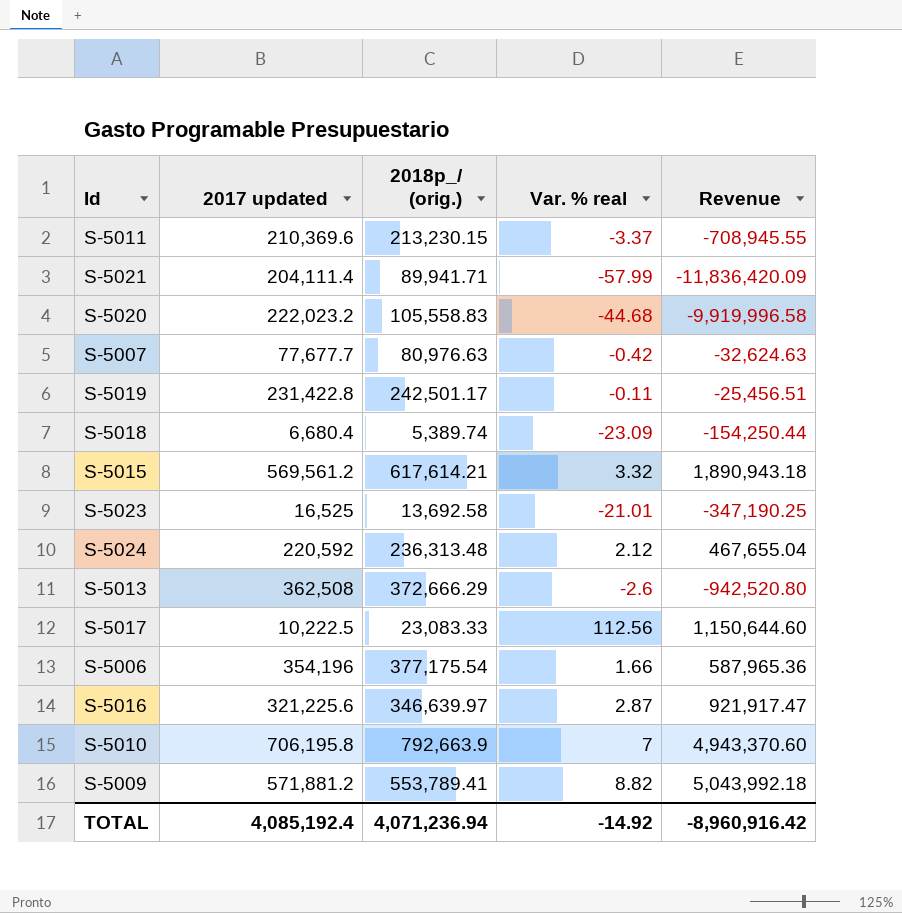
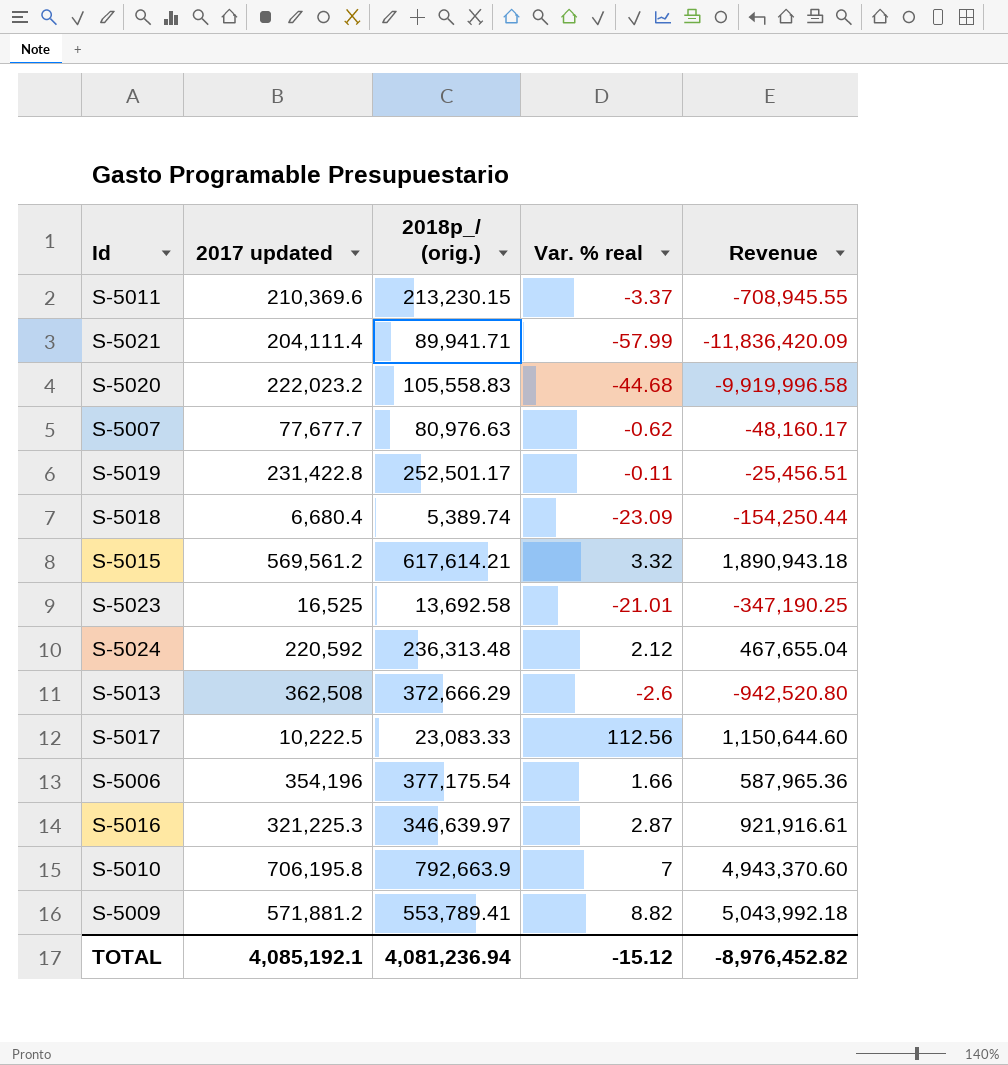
S-5007 | Var. % real: -0.42 -> -0.62
S-5007 | Revenue: -32,624.63 -> -48,160.17
S-5019 | 2018p_/ (orig.): 242,501.17 -> 252,501.17
S-5016 | 2017 updated: 321,225.6 -> 321,225.3
S-5016 | Revenue: 921,917.47 -> 921,916.61
TOTAL | 2017 updated: 4,085,192.4 -> 4,085,192.1
TOTAL | 2018p_/ (orig.): 4,071,236.94 -> 4,081,236.94
TOTAL | Var. % real: -14.92 -> -15.12
TOTAL | Revenue: -8,960,916.42 -> -8,976,452.82

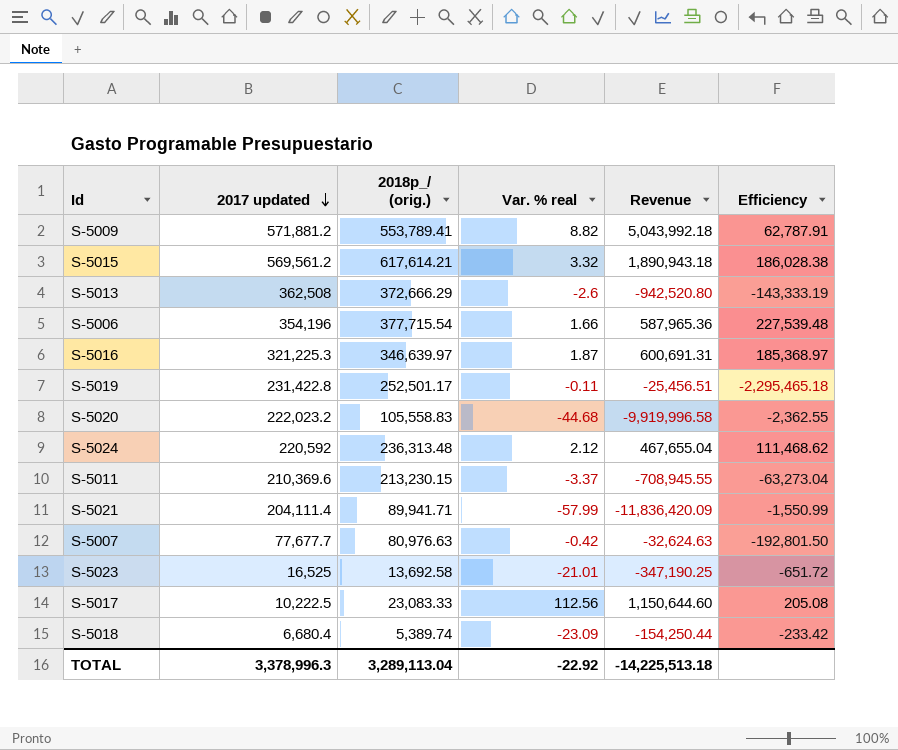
row order: none -> 2017 updated descending
column Efficiency | formula: none -> [2018p_/ (orig.)] / [Var. % real]
row S-5010: 706,195.8 | 792,663.9 | 7 | 4,943,370.60 -> none
S-5006 | 2018p_/ (orig.): 377,175.54 -> 377,715.54
S-5016 | Var. % real: 2.87 -> 1.87
S-5016 | Revenue: 921,916.61 -> 600,691.31
S-5007 | Var. % real: -0.62 -> -0.42
S-5007 | Revenue: -48,160.17 -> -32,624.63
TOTAL | 2017 updated: 4,085,192.1 -> 3,378,996.3
TOTAL | 2018p_/ (orig.): 4,081,236.94 -> 3,289,113.04
TOTAL | Var. % real: -15.12 -> -22.92
TOTAL | Revenue: -8,976,452.82 -> -14,225,513.18

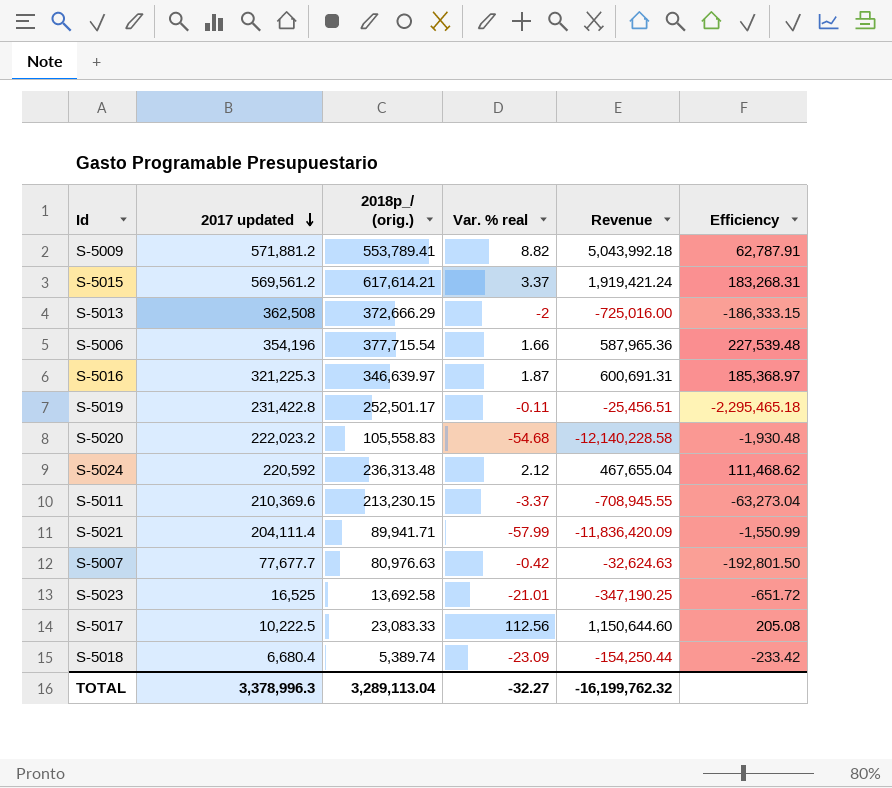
S-5015 | Var. % real: 3.32 -> 3.37
S-5015 | Revenue: 1,890,943.18 -> 1,919,421.24
S-5015 | Efficiency: 186,028.38 -> 183,268.31
S-5013 | Var. % real: -2.6 -> -2
S-5013 | Revenue: -942,520.80 -> -725,016.00
S-5013 | Efficiency: -143,333.19 -> -186,333.15
S-5020 | Var. % real: -44.68 -> -54.68
S-5020 | Revenue: -9,919,996.58 -> -12,140,228.58
S-5020 | Efficiency: -2,362.55 -> -1,930.48
TOTAL | Var. % real: -22.92 -> -32.27
TOTAL | Revenue: -14,225,513.18 -> -16,199,762.32

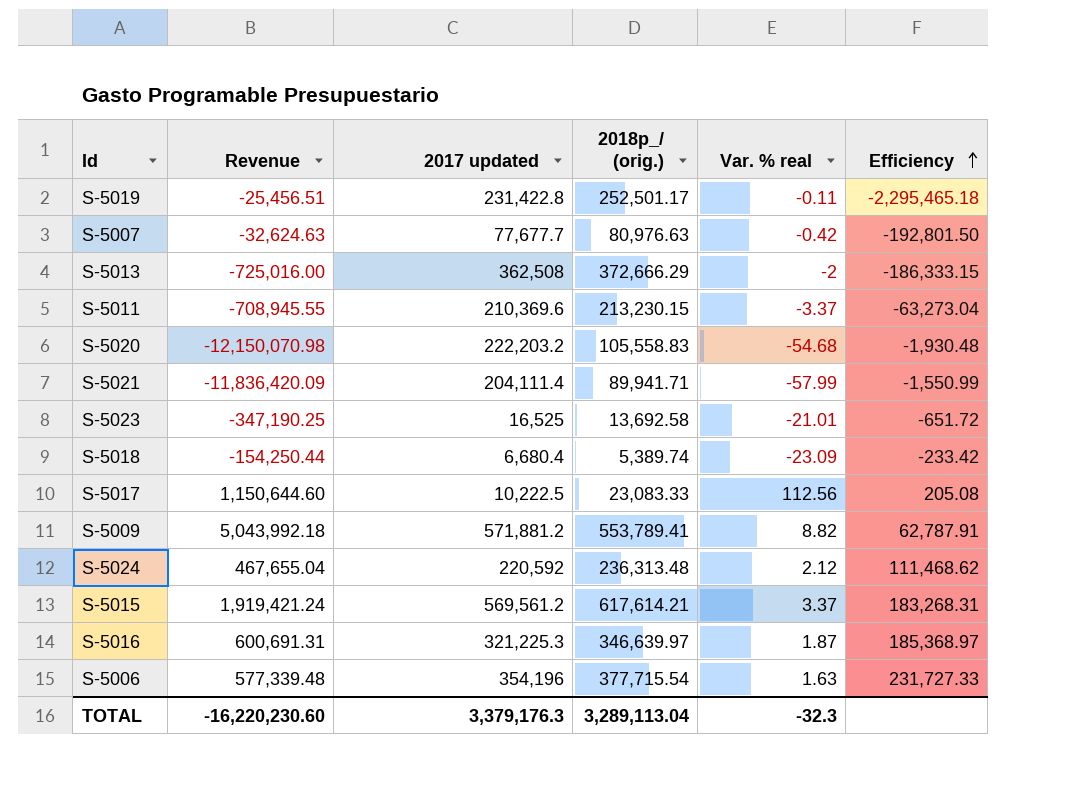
row order: 2017 updated descending -> Efficiency ascending
column Revenue | position: 5 -> 2
S-5020 | Revenue: -12,140,228.58 -> -12,150,070.98
S-5020 | 2017 updated: 222,023.2 -> 222,203.2
S-5006 | Revenue: 587,965.36 -> 577,339.48
S-5006 | Var. % real: 1.66 -> 1.63
S-5006 | Efficiency: 227,539.48 -> 231,727.33
TOTAL | Revenue: -16,199,762.32 -> -16,220,230.60
TOTAL | 2017 updated: 3,378,996.3 -> 3,379,176.3
TOTAL | Var. % real: -32.27 -> -32.3

